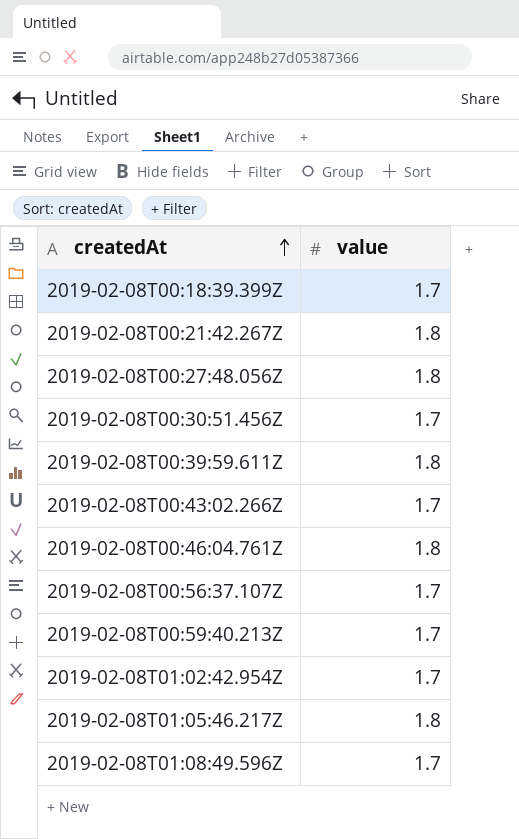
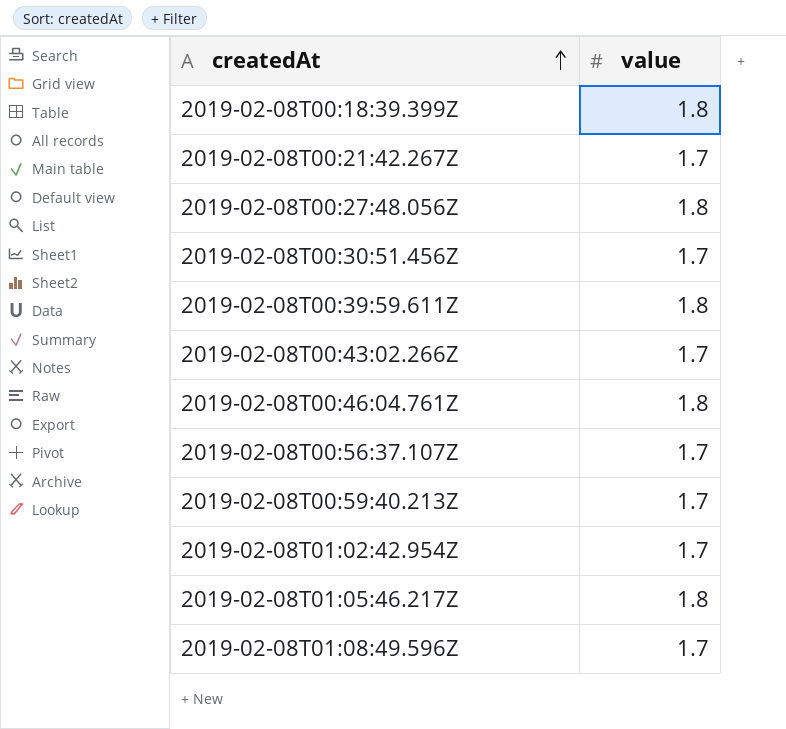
2019-02-08T00:18:39.399Z | value: 1.7 -> 1.8
2019-02-08T00:21:42.267Z | value: 1.8 -> 1.7

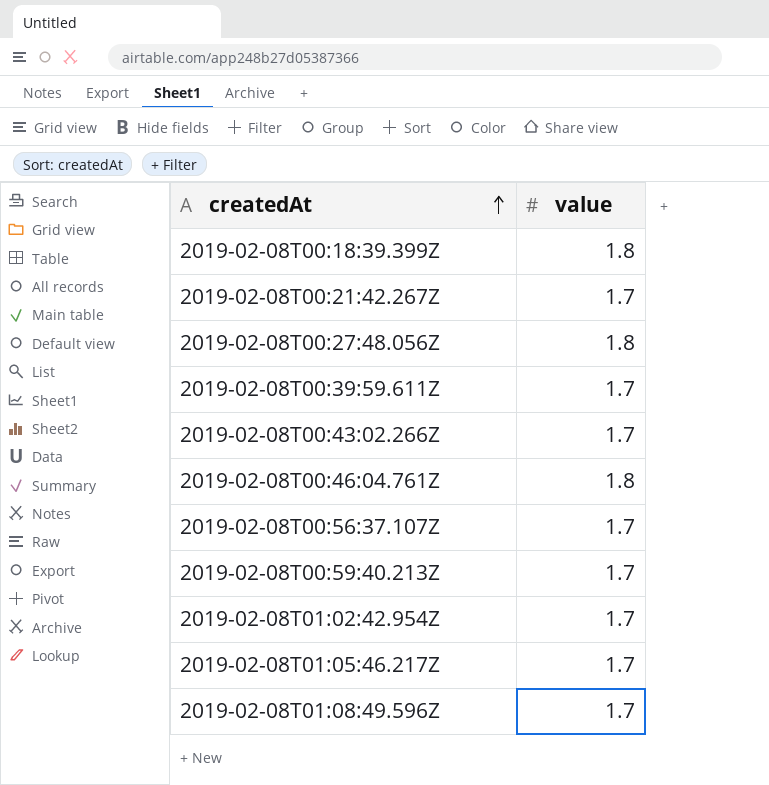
row 2019-02-08T00:30:51.456Z: 1.7 -> none
2019-02-08T00:39:59.611Z | value: 1.8 -> 1.7
2019-02-08T01:05:46.217Z | value: 1.8 -> 1.7

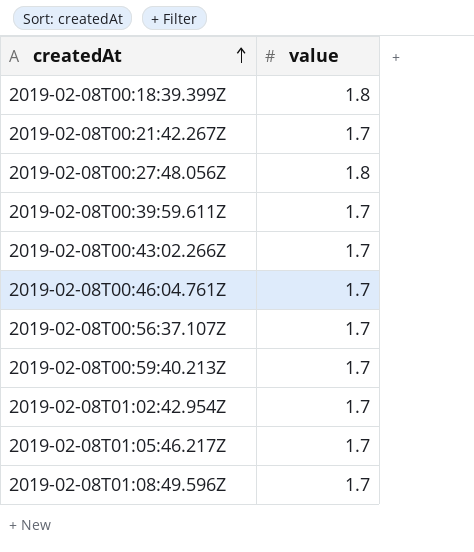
2019-02-08T00:46:04.761Z | value: 1.8 -> 1.7

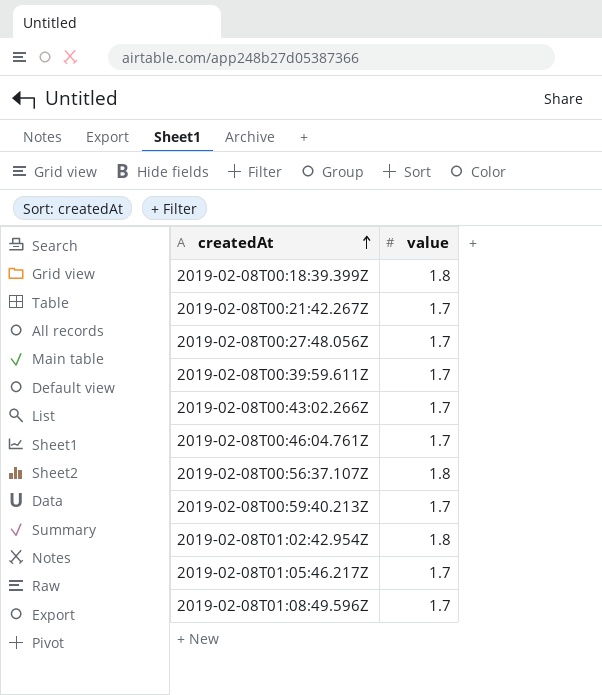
2019-02-08T00:27:48.056Z | value: 1.8 -> 1.7
2019-02-08T00:56:37.107Z | value: 1.7 -> 1.8
2019-02-08T01:02:42.954Z | value: 1.7 -> 1.8

